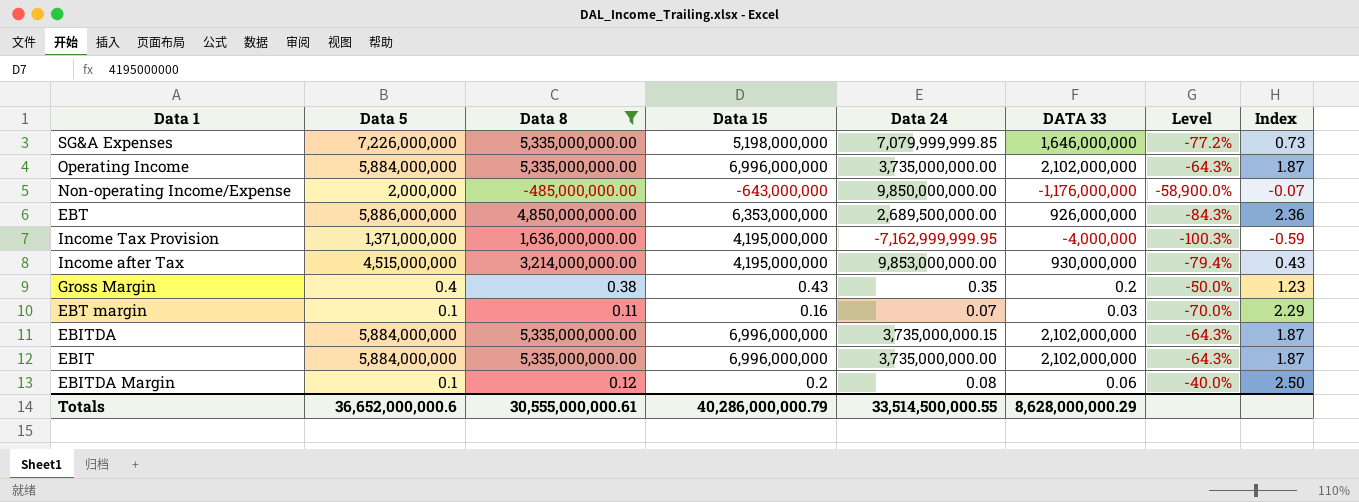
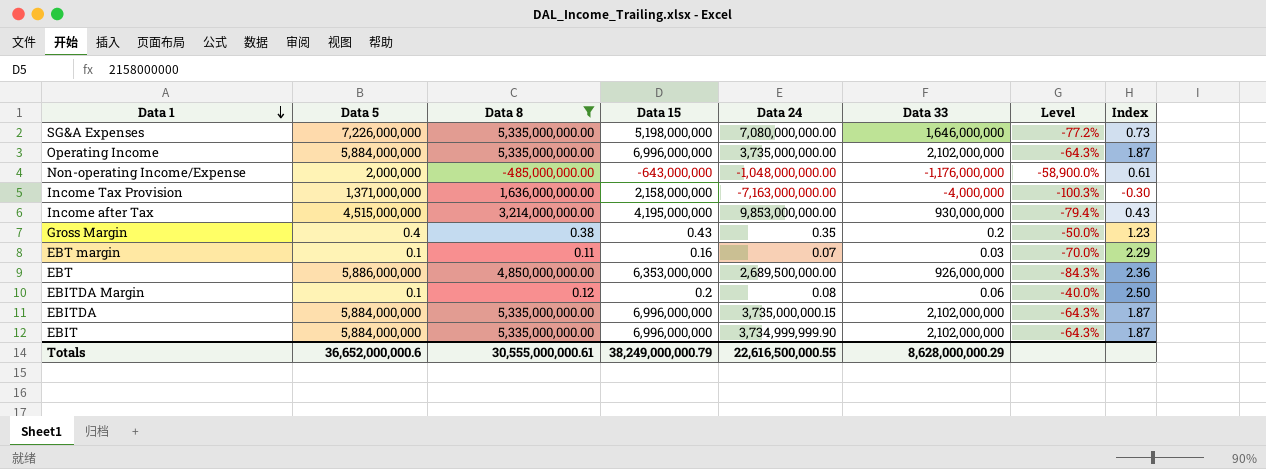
row order: none -> Data 1 descending
column name: DATA 33 -> Data 33
SG&A Expenses | Data 24: 7,079,999,999.85 -> 7,080,000,000.00
Non-operating Income/Expense | Data 24: 9,850,000,000.00 -> -1,048,000,000.00
Non-operating Income/Expense | Index: -0.07 -> 0.61
Income Tax Provision | Data 15: 4,195,000,000 -> 2,158,000,000
Income Tax Provision | Data 24: -7,162,999,999.95 -> -7,163,000,000.00
Income Tax Provision | Index: -0.59 -> -0.30
EBIT | Data 24: 3,735,000,000.00 -> 3,734,999,999.90
Totals | Data 15: 40,286,000,000.79 -> 38,249,000,000.79
Totals | Data 24: 33,514,500,000.55 -> 22,616,500,000.55

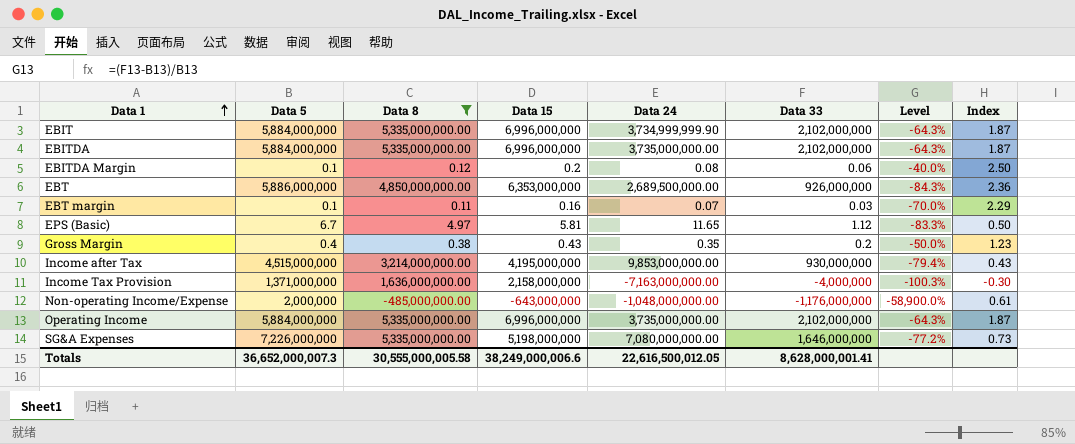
row order: Data 1 descending -> Data 1 ascending
EBITDA | Data 24: 3,735,000,000.15 -> 3,735,000,000.00
row EPS (Basic): none -> 6.7 | 4.97 | 5.81 | 11.65 | 1.12 | -83.3% | 0.50
Totals | Data 5: 36,652,000,000.6 -> 36,652,000,007.3
Totals | Data 8: 30,555,000,000.61 -> 30,555,000,005.58
Totals | Data 15: 38,249,000,000.79 -> 38,249,000,006.6
Totals | Data 24: 22,616,500,000.55 -> 22,616,500,012.05
Totals | Data 33: 8,628,000,000.29 -> 8,628,000,001.41

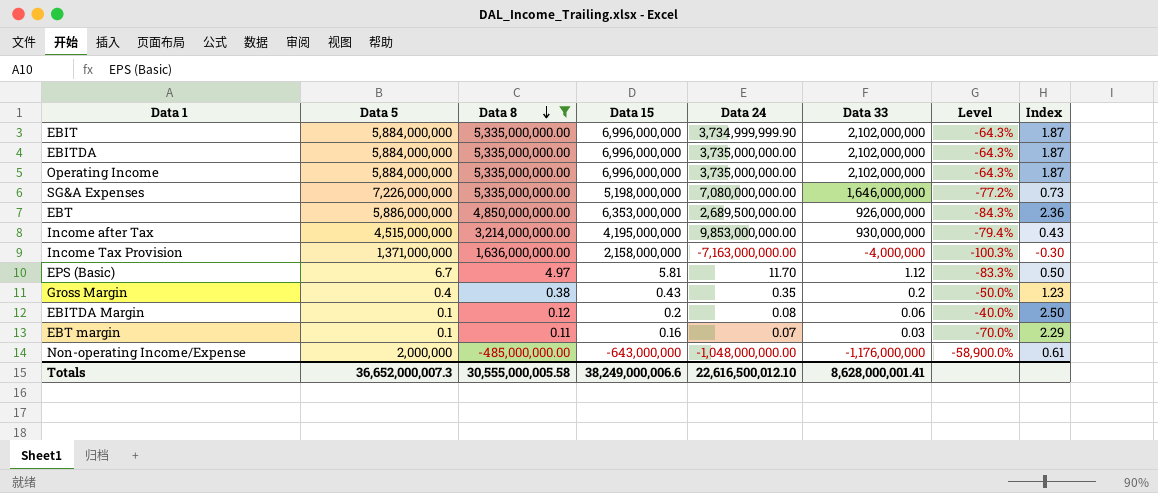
row order: Data 1 ascending -> Data 8 descending
EPS (Basic) | Data 24: 11.65 -> 11.70
Totals | Data 24: 22,616,500,012.05 -> 22,616,500,012.10

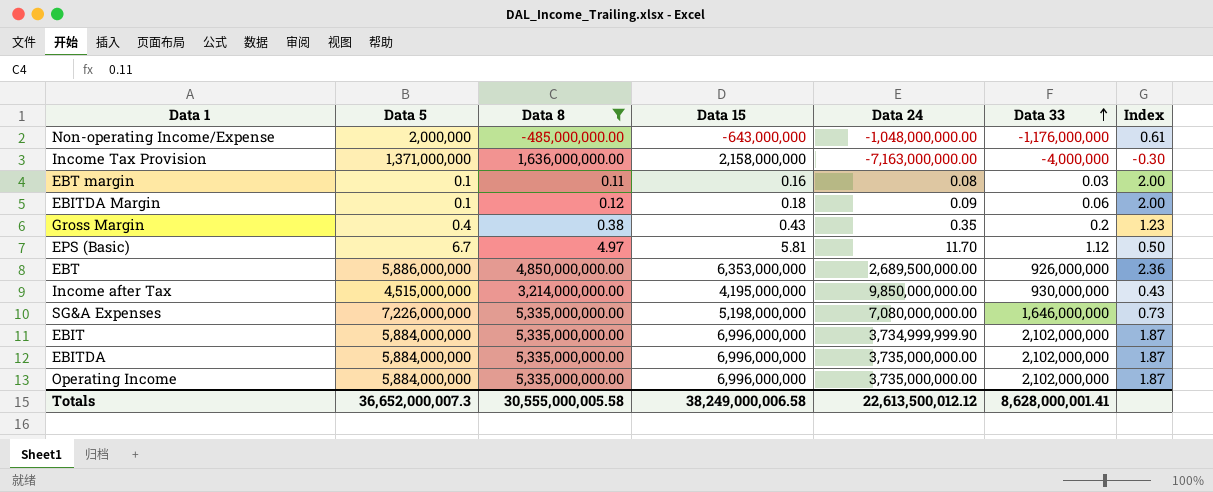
row order: Data 8 descending -> Data 33 ascending
column Level | formula: ([Data 33] - [Data 5]) / [Data 5] -> none
EBT margin | Data 24: 0.07 -> 0.08
EBT margin | Index: 2.29 -> 2.00
EBITDA Margin | Data 15: 0.2 -> 0.18
EBITDA Margin | Data 24: 0.08 -> 0.09
EBITDA Margin | Index: 2.50 -> 2.00
Income after Tax | Data 24: 9,853,000,000.00 -> 9,850,000,000.00
Totals | Data 15: 38,249,000,006.6 -> 38,249,000,006.58
Totals | Data 24: 22,616,500,012.10 -> 22,613,500,012.12

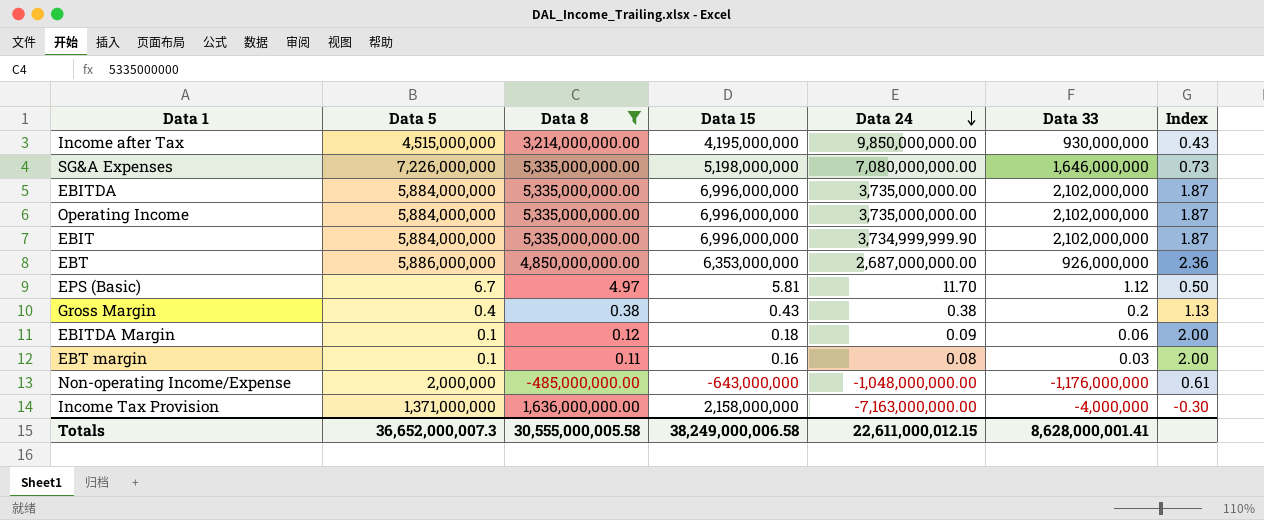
row order: Data 33 ascending -> Data 24 descending
EBT | Data 24: 2,689,500,000.00 -> 2,687,000,000.00
Gross Margin | Data 24: 0.35 -> 0.38
Gross Margin | Index: 1.23 -> 1.13
Totals | Data 24: 22,613,500,012.12 -> 22,611,000,012.15

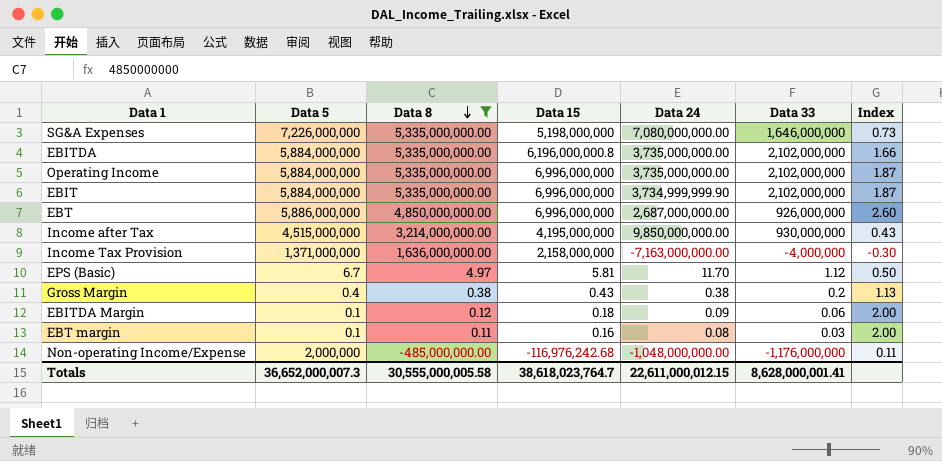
row order: Data 24 descending -> Data 8 descending
EBITDA | Data 15: 6,996,000,000 -> 6,196,000,000.8
EBITDA | Index: 1.87 -> 1.66
EBT | Data 15: 6,353,000,000 -> 6,996,000,000
EBT | Index: 2.36 -> 2.60
Non-operating Income/Expense | Data 15: -643,000,000 -> -116,976,242.68
Non-operating Income/Expense | Index: 0.61 -> 0.11
Totals | Data 15: 38,249,000,006.58 -> 38,618,023,764.7

